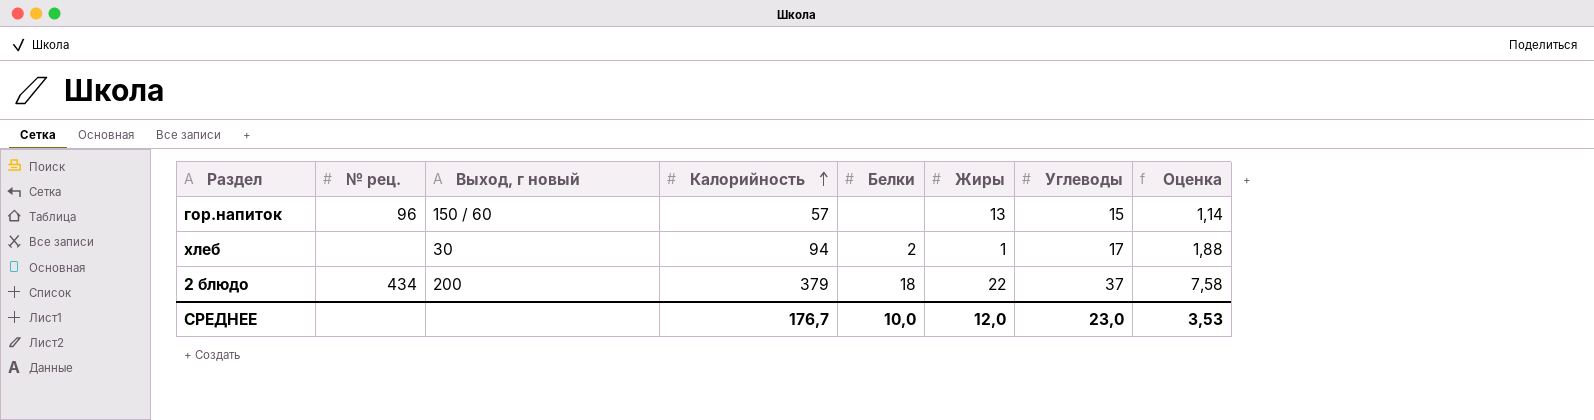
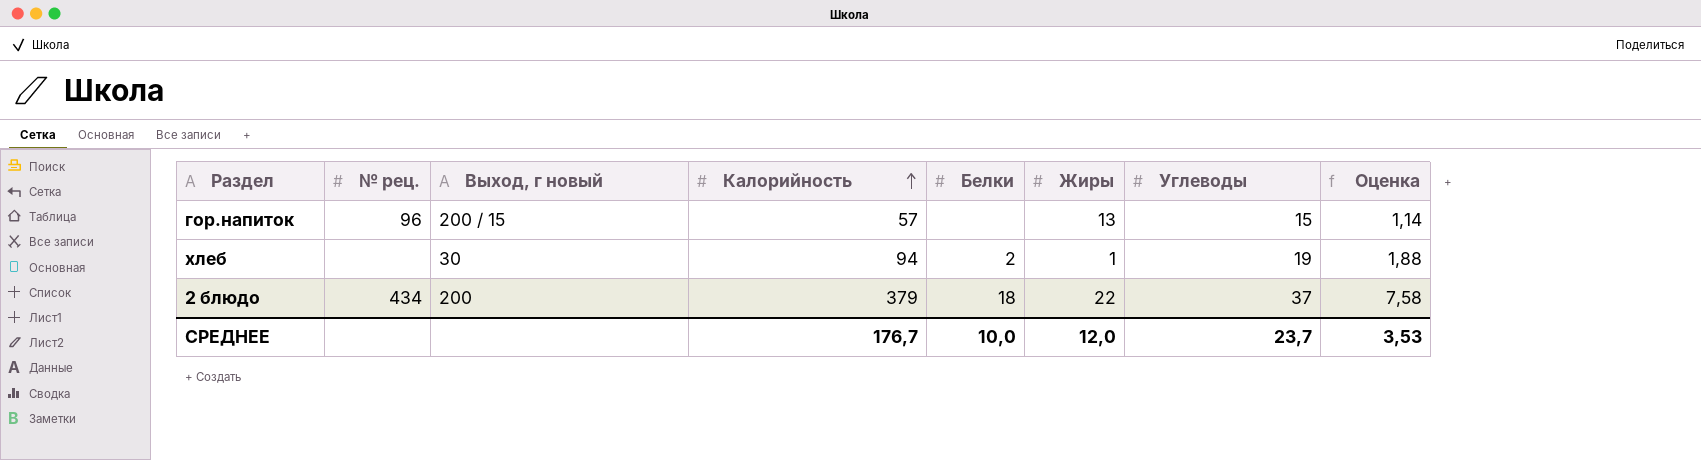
гор.напиток | Выход, г новый: 150 / 60 -> 200 / 15
хлеб | Углеводы: 17 -> 19
СРЕДНЕЕ | Углеводы: 23,0 -> 23,7

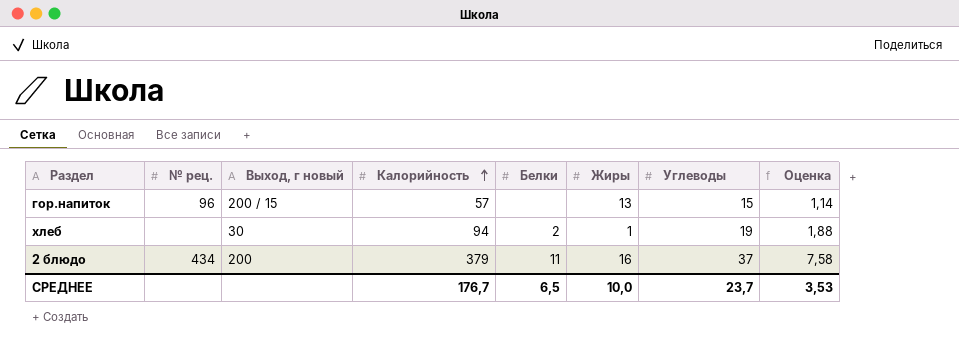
2 блюдо | Белки: 18 -> 11
2 блюдо | Жиры: 22 -> 16
СРЕДНЕЕ | Белки: 10,0 -> 6,5
СРЕДНЕЕ | Жиры: 12,0 -> 10,0

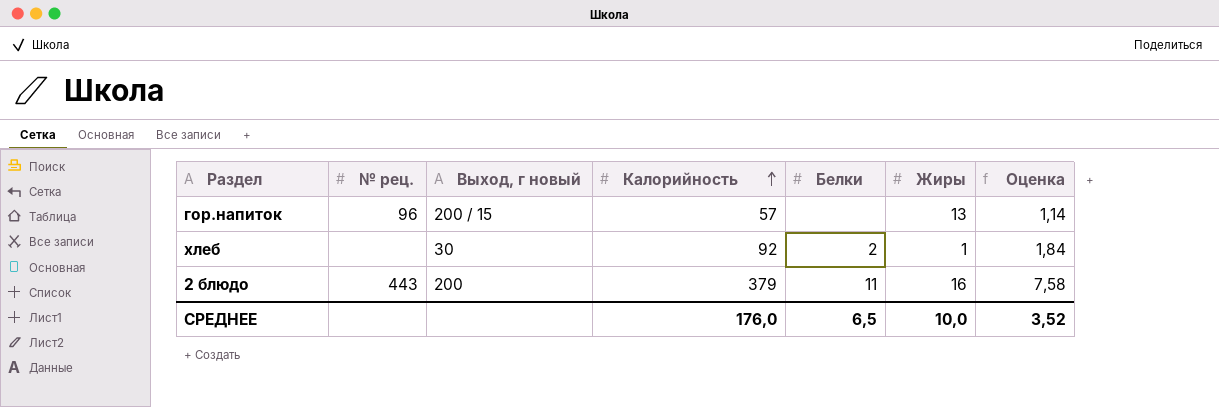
column Углеводы | position: 7 -> none
хлеб | Калорийность: 94 -> 92
хлеб | Оценка: 1,88 -> 1,84
2 блюдо | № рец.: 434 -> 443
СРЕДНЕЕ | Калорийность: 176,7 -> 176,0
СРЕДНЕЕ | Оценка: 3,53 -> 3,52

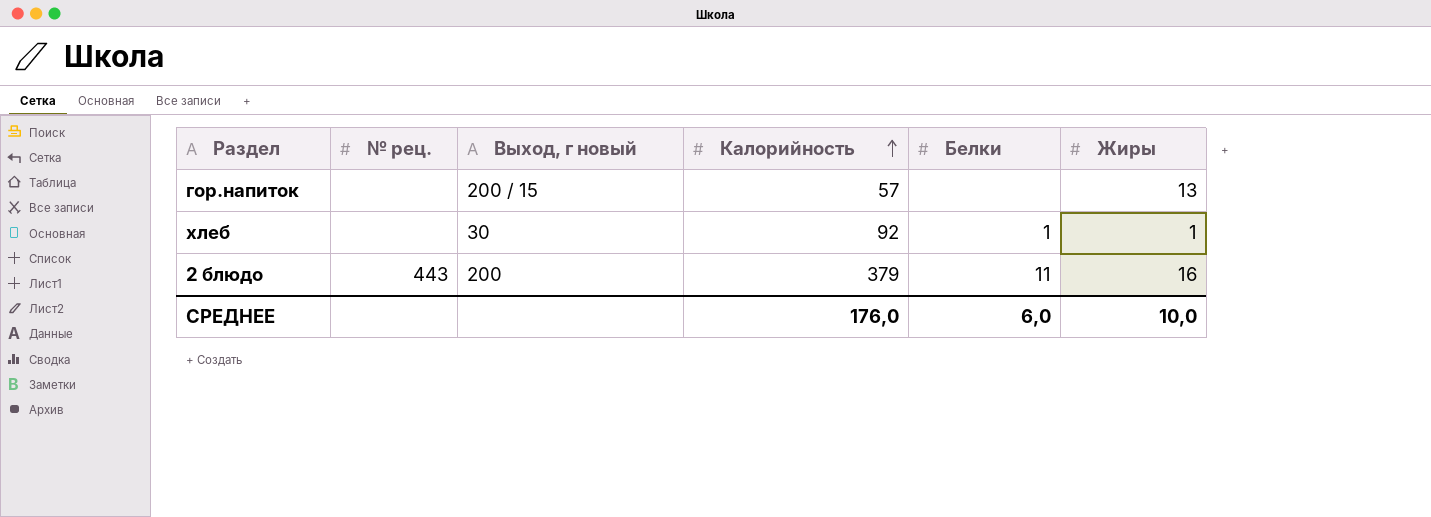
column Оценка | formula: [Калорийность] * 0,02 -> none
гор.напиток | № рец.: 96 -> none
хлеб | Белки: 2 -> 1
СРЕДНЕЕ | Белки: 6,5 -> 6,0

